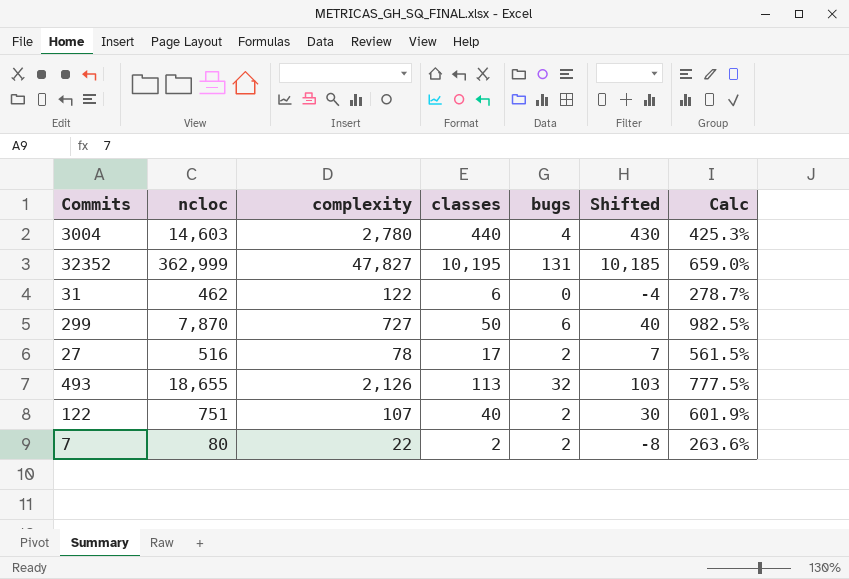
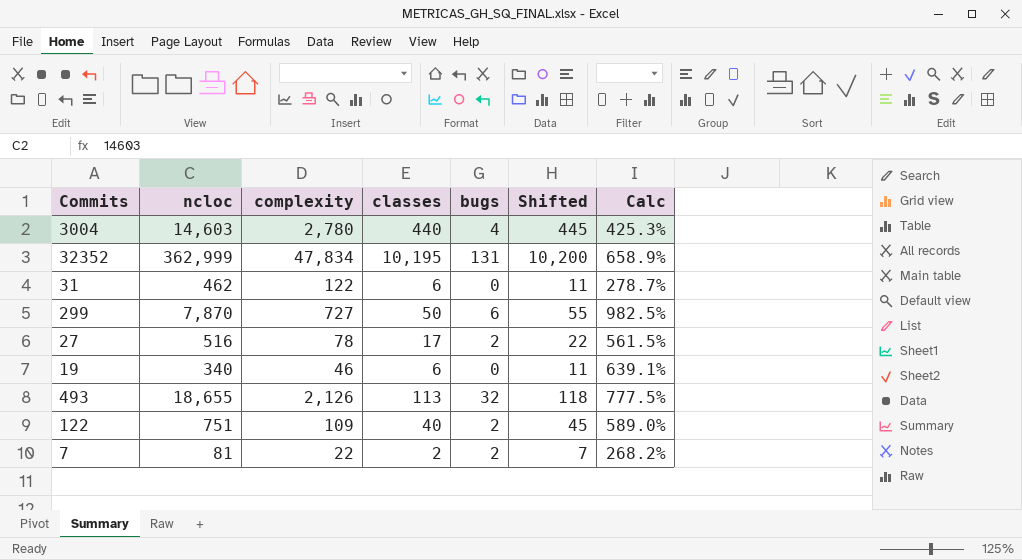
column Shifted | formula: [classes] - 10 -> [classes] + 5
32352 | complexity: 47,827 -> 47,834
32352 | Calc: 659.0% -> 658.9%
row 19: none -> 340 | 46 | 6 | 0 | 11 | 639.1%
122 | complexity: 107 -> 109
122 | Calc: 601.9% -> 589.0%
7 | ncloc: 80 -> 81
7 | Calc: 263.6% -> 268.2%

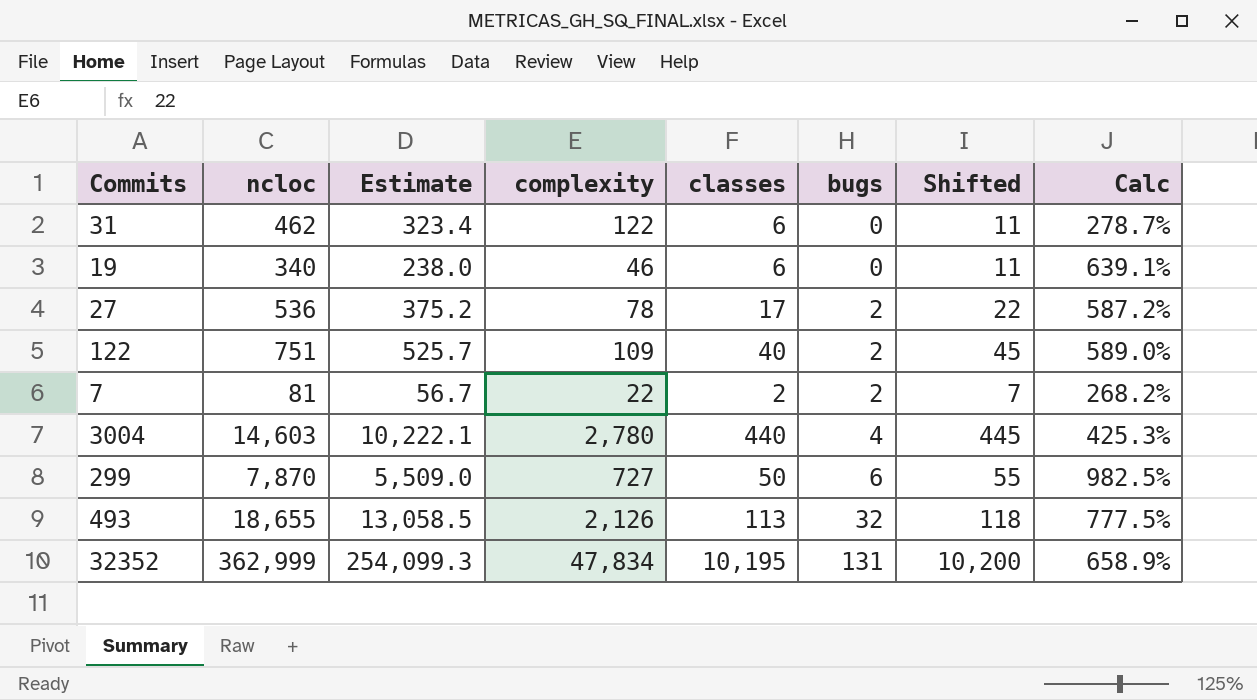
row order: none -> bugs ascending
column Estimate | formula: none -> [ncloc] * 0.7
27 | ncloc: 516 -> 536
27 | Calc: 561.5% -> 587.2%

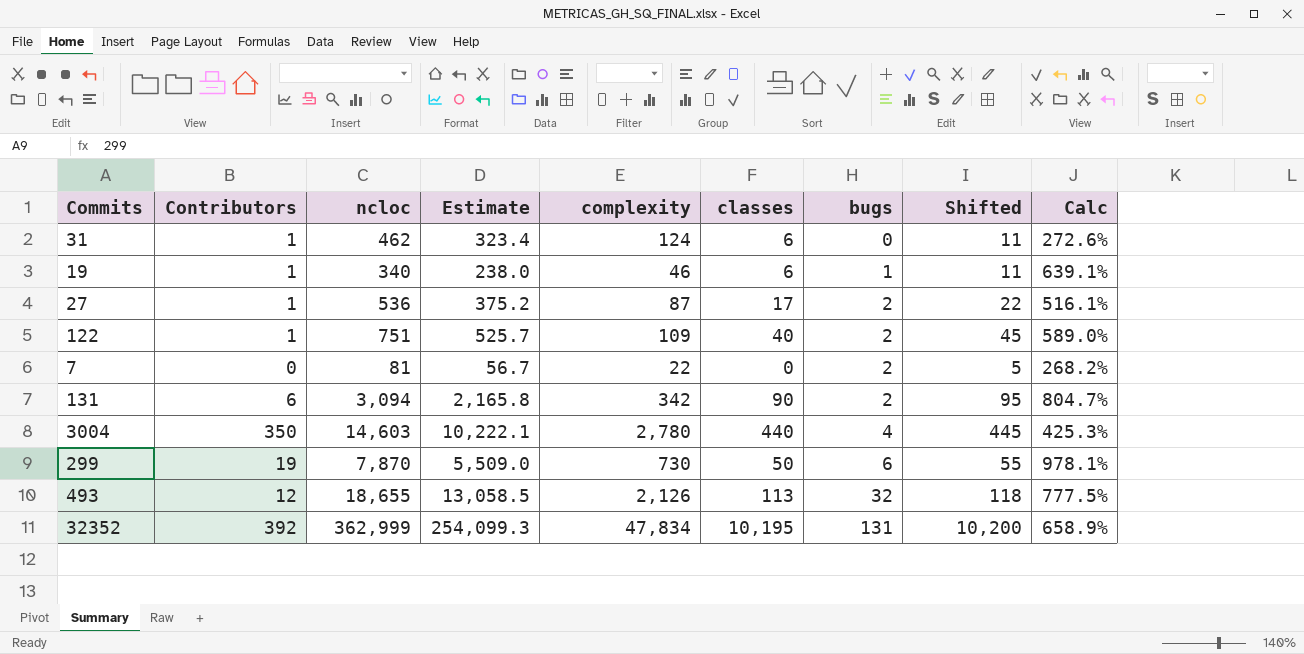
column Contributors | position: none -> 2
31 | complexity: 122 -> 124
31 | Calc: 278.7% -> 272.6%
19 | bugs: 0 -> 1
27 | complexity: 78 -> 87
27 | Calc: 587.2% -> 516.1%
7 | classes: 2 -> 0
7 | Shifted: 7 -> 5
row 131: none -> 6 | 3,094 | 2,165.8 | 342 | 90 | 2 | 95 | 804.7%
299 | complexity: 727 -> 730
299 | Calc: 982.5% -> 978.1%

